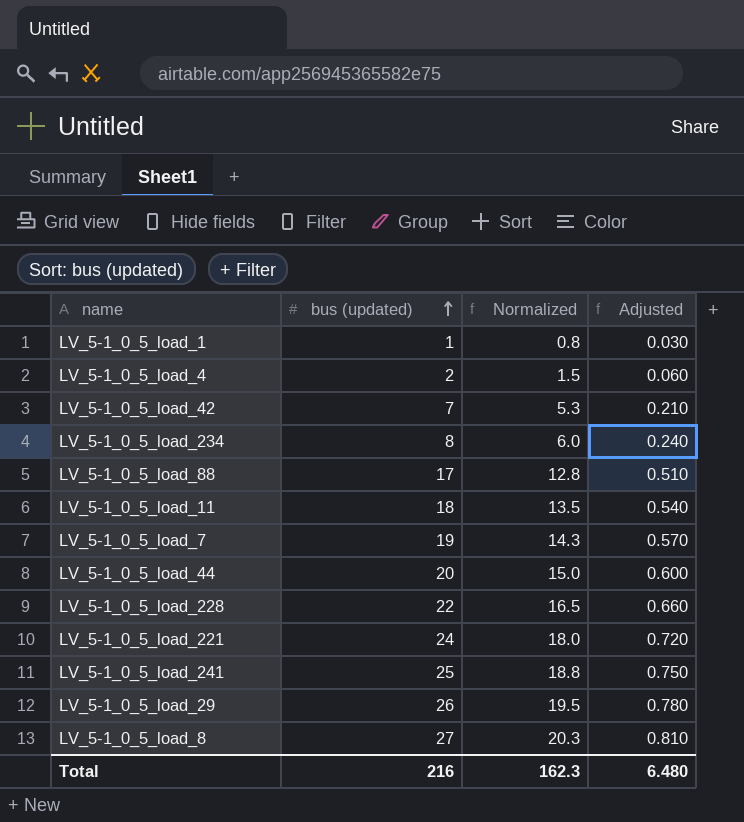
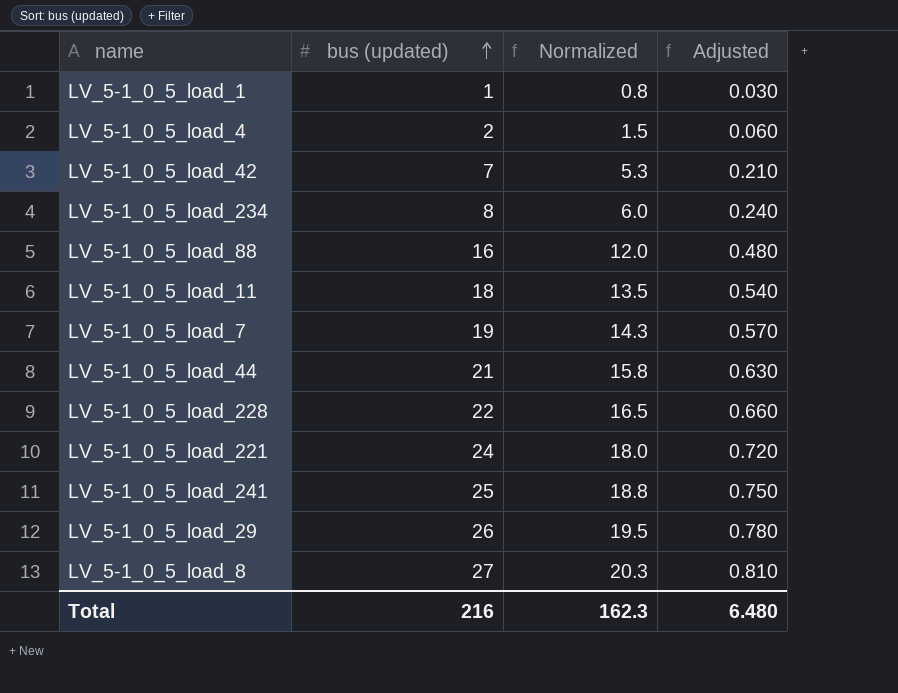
LV_5-1_0_5_load_88 | bus (updated): 17 -> 16
LV_5-1_0_5_load_88 | Normalized: 12.8 -> 12.0
LV_5-1_0_5_load_88 | Adjusted: 0.510 -> 0.480
LV_5-1_0_5_load_44 | bus (updated): 20 -> 21
LV_5-1_0_5_load_44 | Normalized: 15.0 -> 15.8
LV_5-1_0_5_load_44 | Adjusted: 0.600 -> 0.630

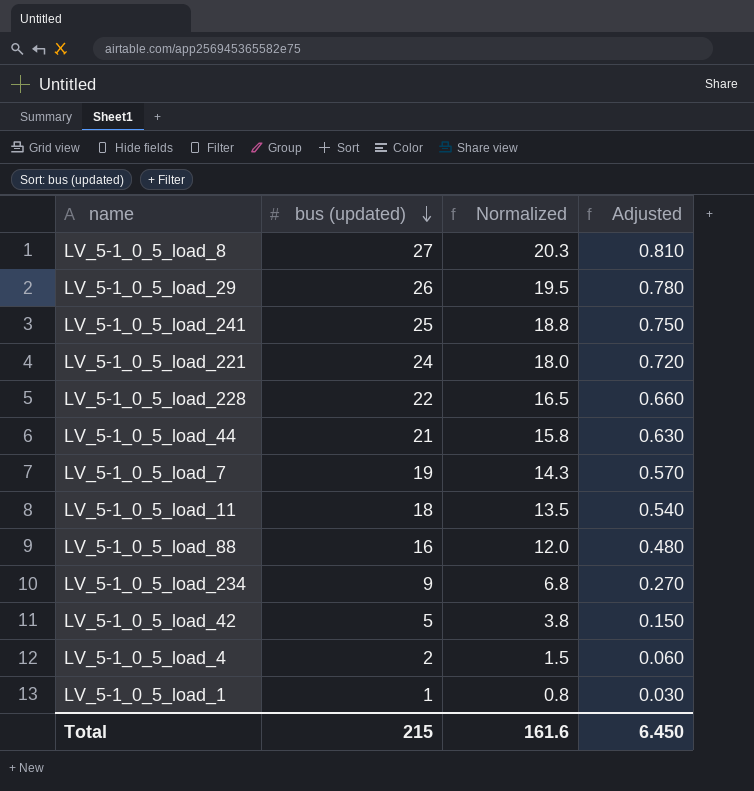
row order: bus (updated) ascending -> bus (updated) descending
LV_5-1_0_5_load_234 | bus (updated): 8 -> 9
LV_5-1_0_5_load_234 | Normalized: 6.0 -> 6.8
LV_5-1_0_5_load_234 | Adjusted: 0.240 -> 0.270
LV_5-1_0_5_load_42 | bus (updated): 7 -> 5
LV_5-1_0_5_load_42 | Normalized: 5.3 -> 3.8
LV_5-1_0_5_load_42 | Adjusted: 0.210 -> 0.150
Total | bus (updated): 216 -> 215
Total | Normalized: 162.3 -> 161.6
Total | Adjusted: 6.480 -> 6.450

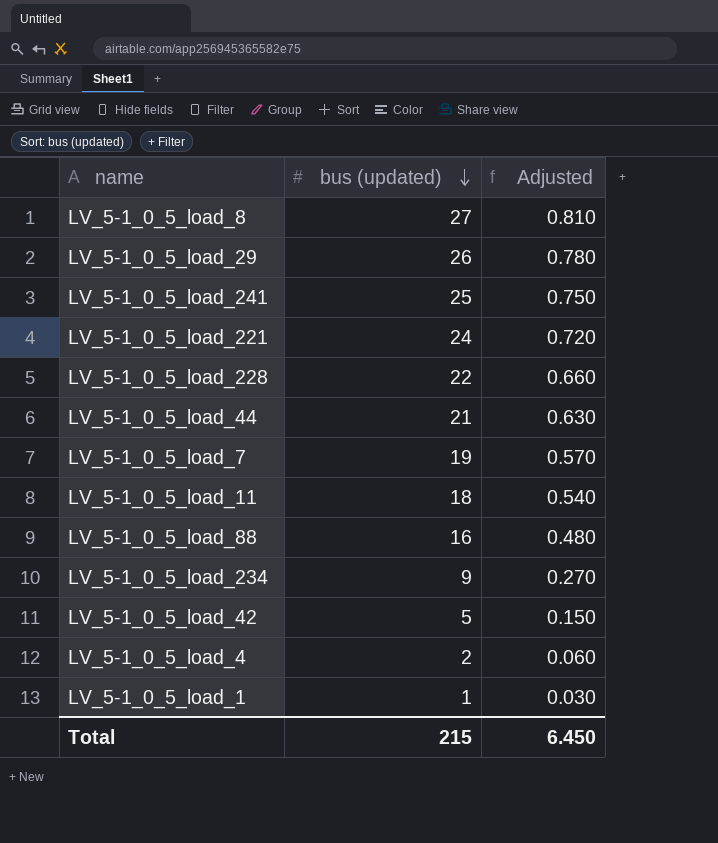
column Normalized | formula: [bus (updated)] * 0.75 -> none

